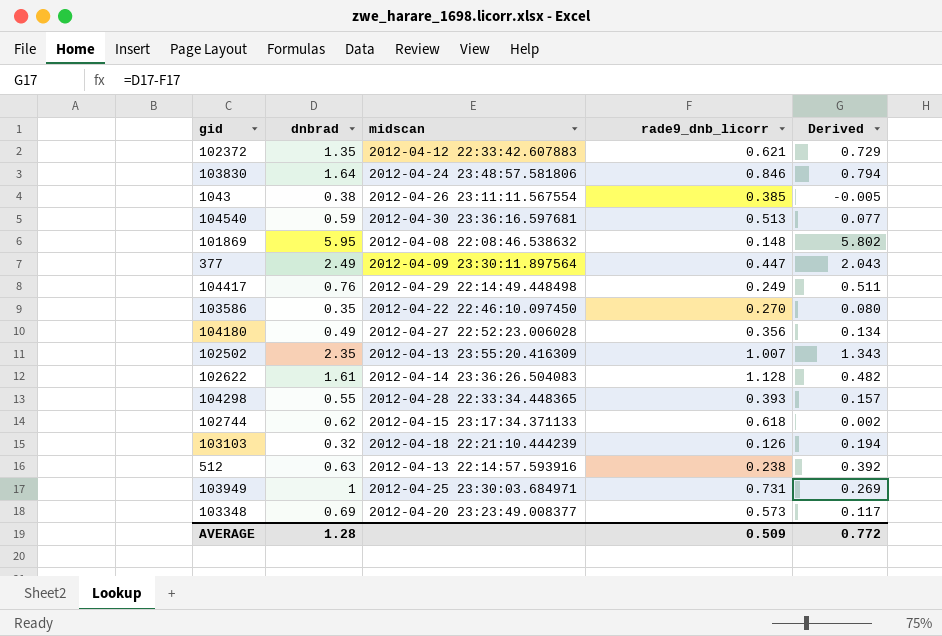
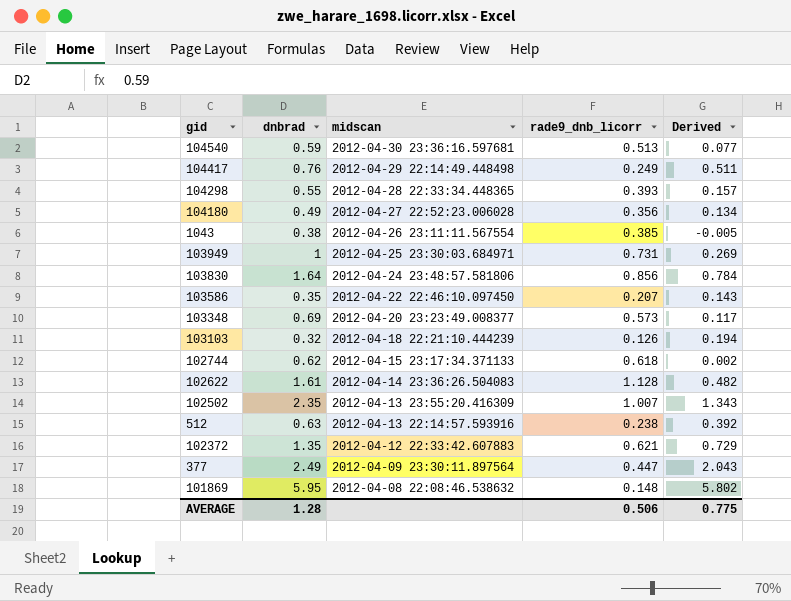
row order: none -> midscan descending
103830 | rade9_dnb_licorr: 0.846 -> 0.856
103830 | Derived: 0.794 -> 0.784
103586 | rade9_dnb_licorr: 0.270 -> 0.207
103586 | Derived: 0.080 -> 0.143
AVERAGE | rade9_dnb_licorr: 0.509 -> 0.506
AVERAGE | Derived: 0.772 -> 0.775

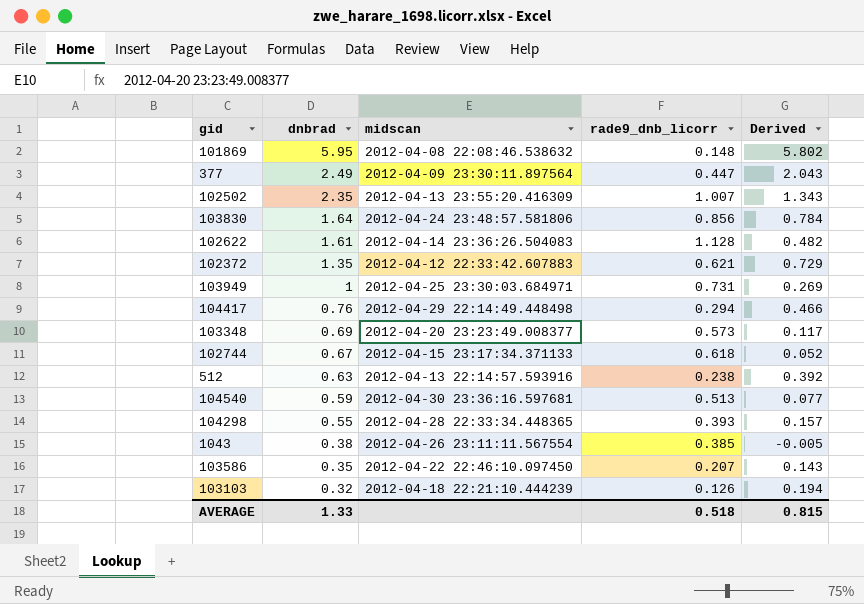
row order: midscan descending -> dnbrad descending
row 104180: 0.49 | 2012-04-27 22:52:23.006028 | 0.356 | 0.134 -> none
104417 | rade9_dnb_licorr: 0.249 -> 0.294
104417 | Derived: 0.511 -> 0.466
102744 | dnbrad: 0.62 -> 0.67
102744 | Derived: 0.002 -> 0.052
AVERAGE | dnbrad: 1.28 -> 1.33
AVERAGE | rade9_dnb_licorr: 0.506 -> 0.518
AVERAGE | Derived: 0.775 -> 0.815

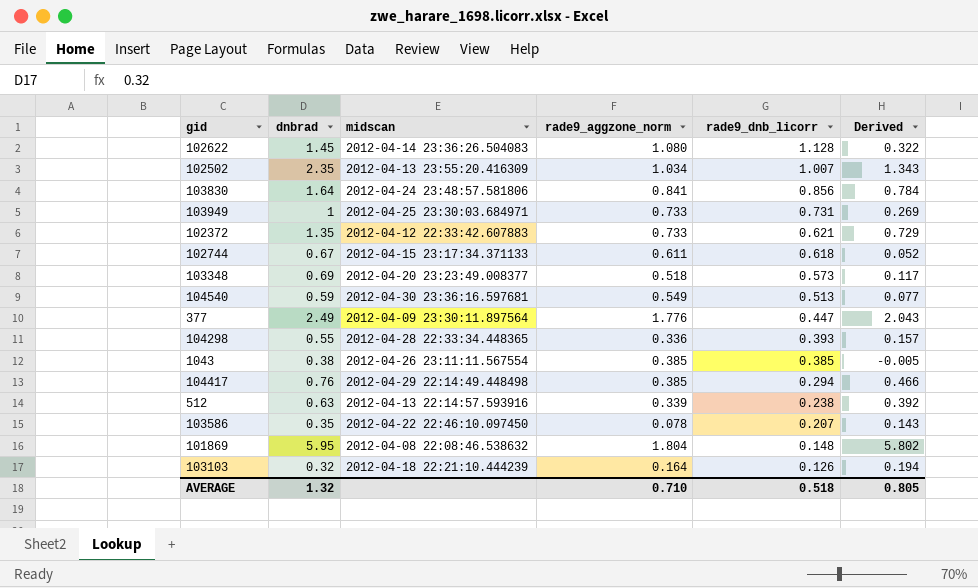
row order: dnbrad descending -> rade9_dnb_licorr descending
column rade9_aggzone_norm | position: none -> 4
102622 | dnbrad: 1.61 -> 1.45
102622 | Derived: 0.482 -> 0.322
AVERAGE | dnbrad: 1.33 -> 1.32
AVERAGE | Derived: 0.815 -> 0.805

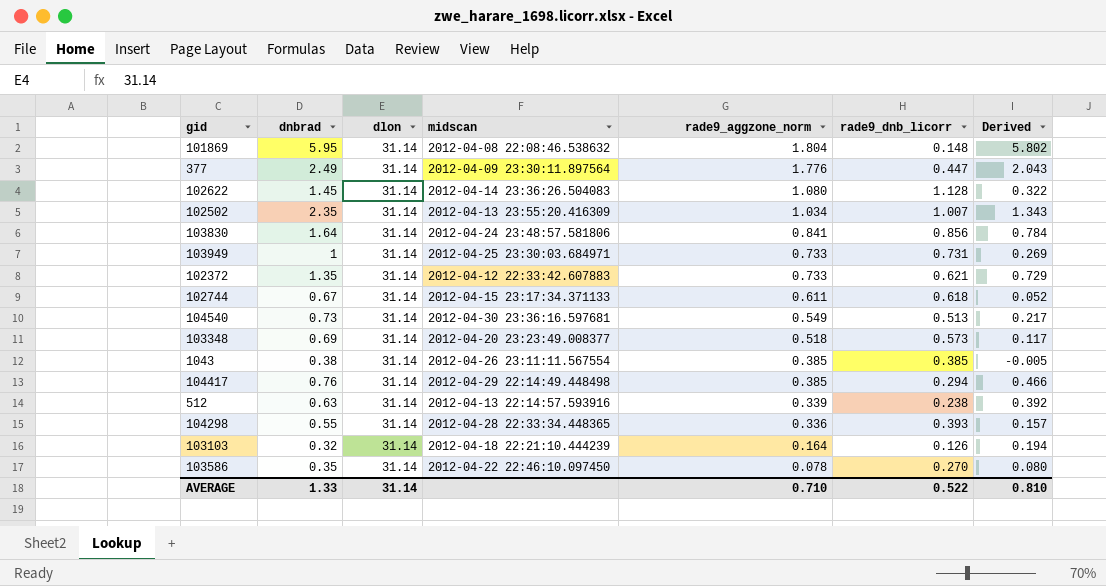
row order: rade9_dnb_licorr descending -> rade9_aggzone_norm descending
column dlon | position: none -> 3
104540 | dnbrad: 0.59 -> 0.73
104540 | Derived: 0.077 -> 0.217
103586 | rade9_dnb_licorr: 0.207 -> 0.270
103586 | Derived: 0.143 -> 0.080
AVERAGE | dnbrad: 1.32 -> 1.33
AVERAGE | rade9_dnb_licorr: 0.518 -> 0.522
AVERAGE | Derived: 0.805 -> 0.810

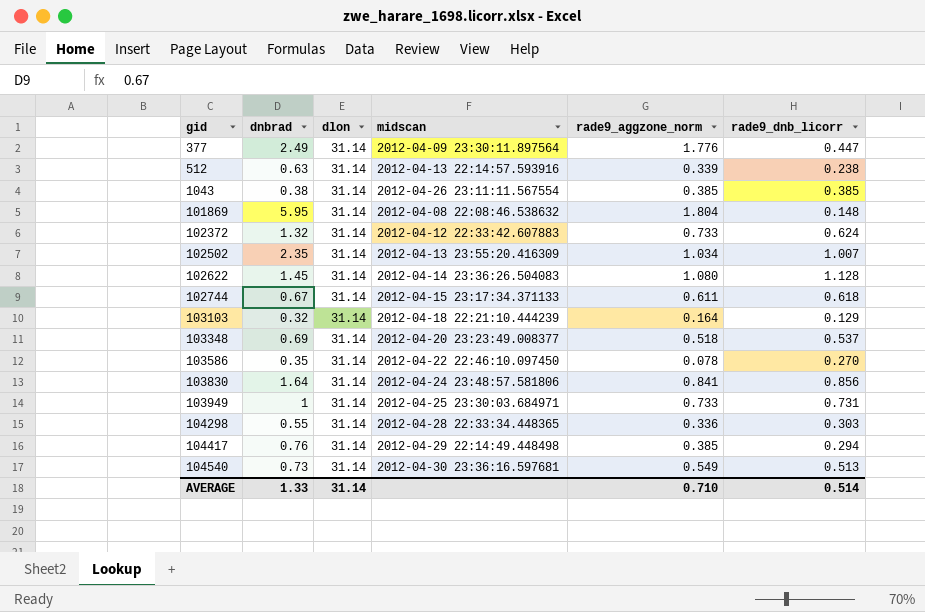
row order: rade9_aggzone_norm descending -> gid ascending
column Derived | formula: [dnbrad] - [rade9_dnb_licorr] -> none
102372 | dnbrad: 1.35 -> 1.32
102372 | rade9_dnb_licorr: 0.621 -> 0.624
103103 | rade9_dnb_licorr: 0.126 -> 0.129
103348 | rade9_dnb_licorr: 0.573 -> 0.537
104298 | rade9_dnb_licorr: 0.393 -> 0.303
AVERAGE | rade9_dnb_licorr: 0.522 -> 0.514

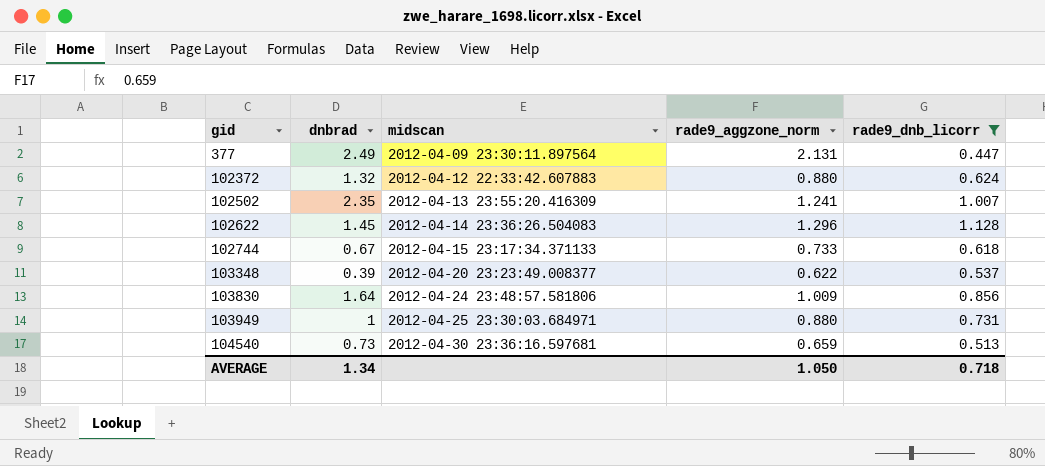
filter: none -> rade9_dnb_licorr >= 0.447
column dlon | position: 3 -> none
377 | rade9_aggzone_norm: 1.776 -> 2.131
102372 | rade9_aggzone_norm: 0.733 -> 0.880
102502 | rade9_aggzone_norm: 1.034 -> 1.241
102622 | rade9_aggzone_norm: 1.080 -> 1.296
102744 | rade9_aggzone_norm: 0.611 -> 0.733
103348 | dnbrad: 0.69 -> 0.39
103348 | rade9_aggzone_norm: 0.518 -> 0.622
103830 | rade9_aggzone_norm: 0.841 -> 1.009
103949 | rade9_aggzone_norm: 0.733 -> 0.880
104540 | rade9_aggzone_norm: 0.549 -> 0.659
AVERAGE | dnbrad: 1.33 -> 1.34
AVERAGE | rade9_aggzone_norm: 0.710 -> 1.050
AVERAGE | rade9_dnb_licorr: 0.514 -> 0.718

